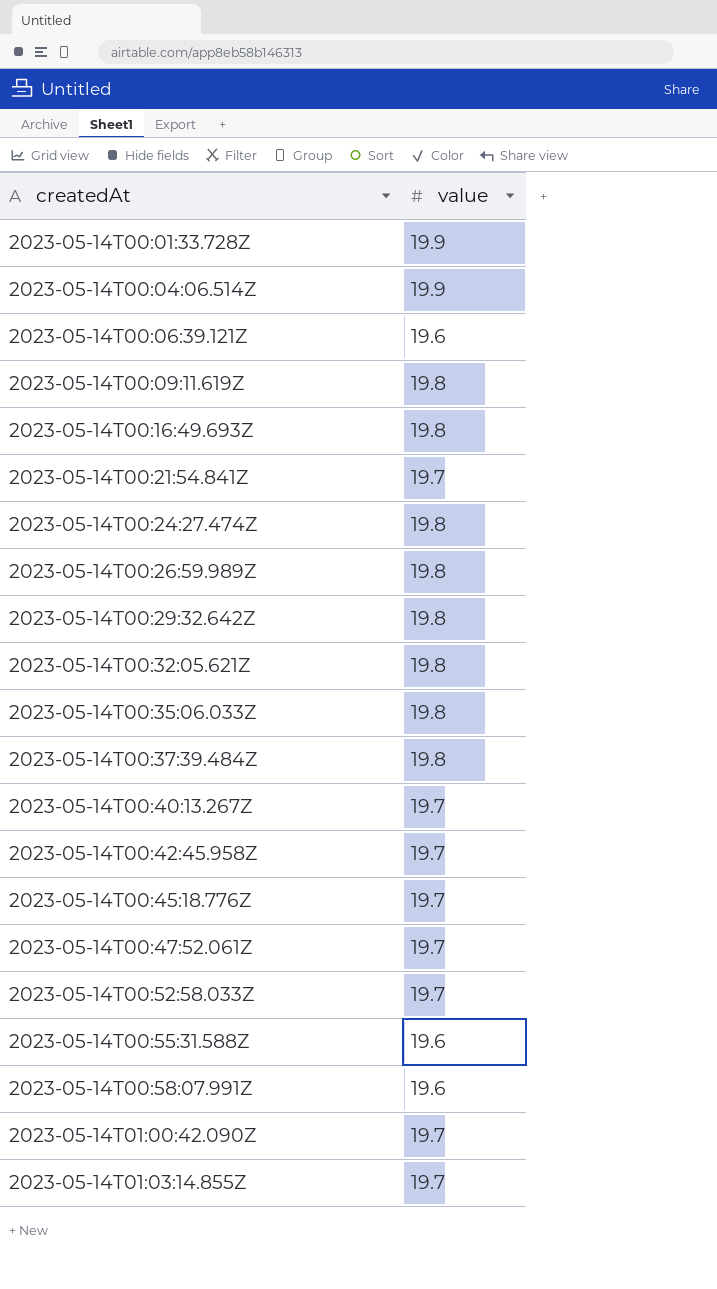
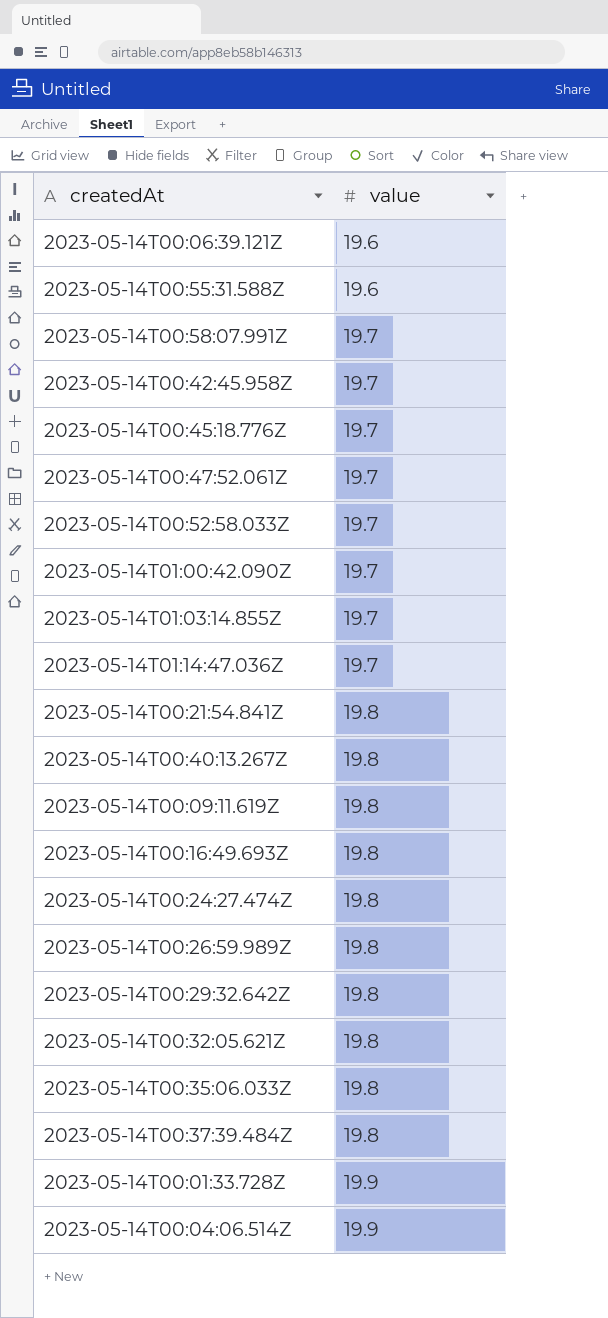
row order: createdAt ascending -> value ascending
2023-05-14T00:58:07.991Z | value: 19.6 -> 19.7
row 2023-05-14T01:14:47.036Z: none -> 19.7
2023-05-14T00:21:54.841Z | value: 19.7 -> 19.8
2023-05-14T00:40:13.267Z | value: 19.7 -> 19.8

